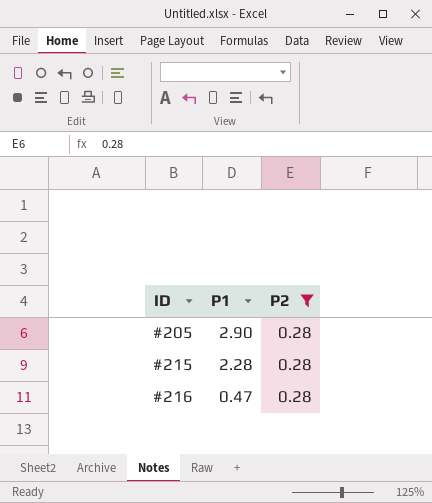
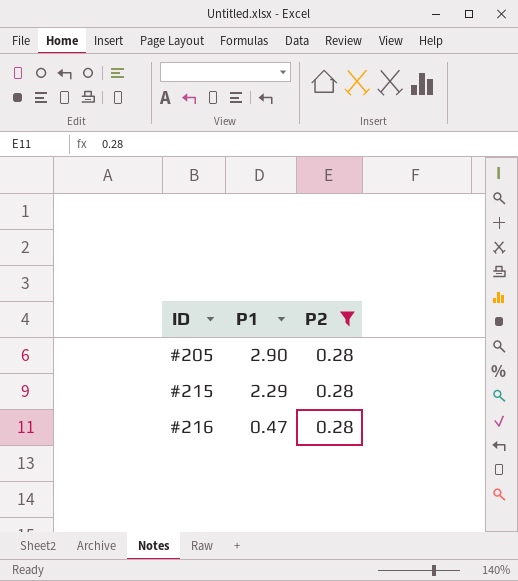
#215 | P1: 2.28 -> 2.29

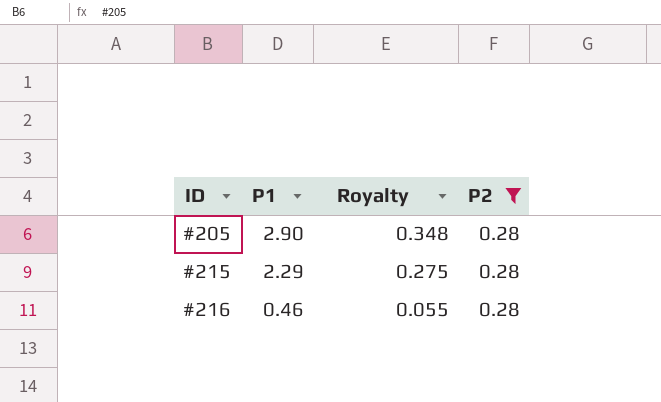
column Royalty | formula: none -> [P1] * 0.12
#216 | P1: 0.47 -> 0.46

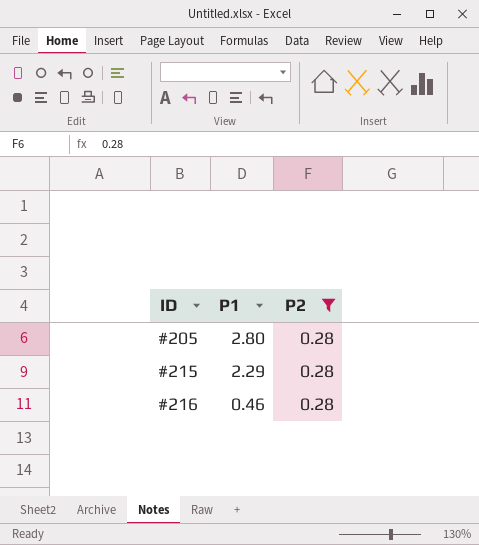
column Royalty | formula: [P1] * 0.12 -> none
#205 | P1: 2.90 -> 2.80

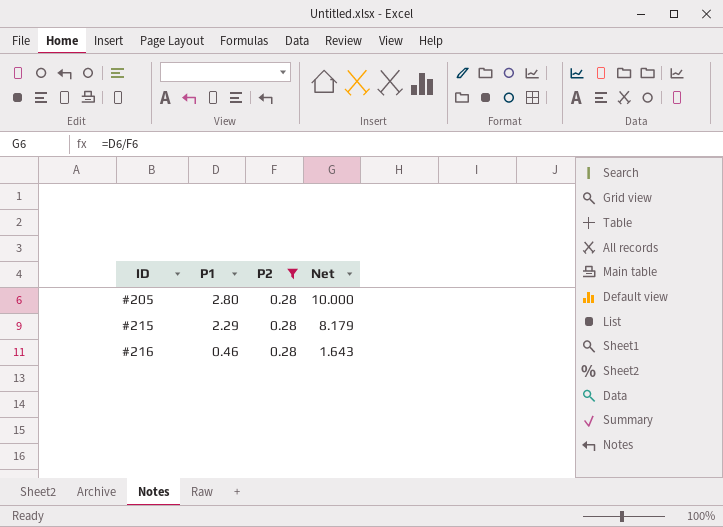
column Net | formula: none -> [P1] / [P2]

